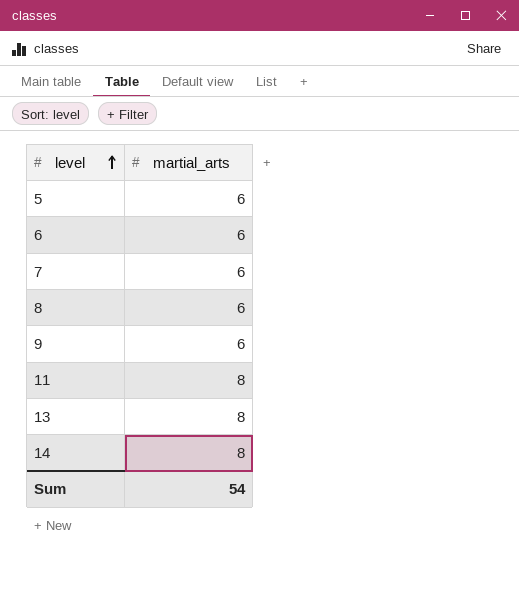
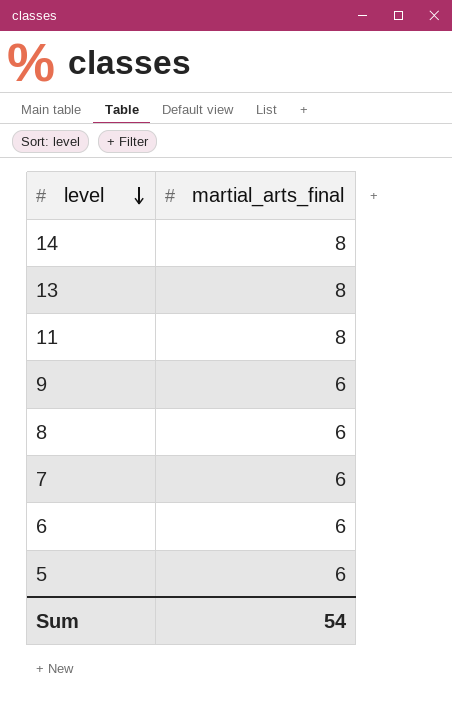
row order: level ascending -> level descending
column name: martial_arts -> martial_arts_final

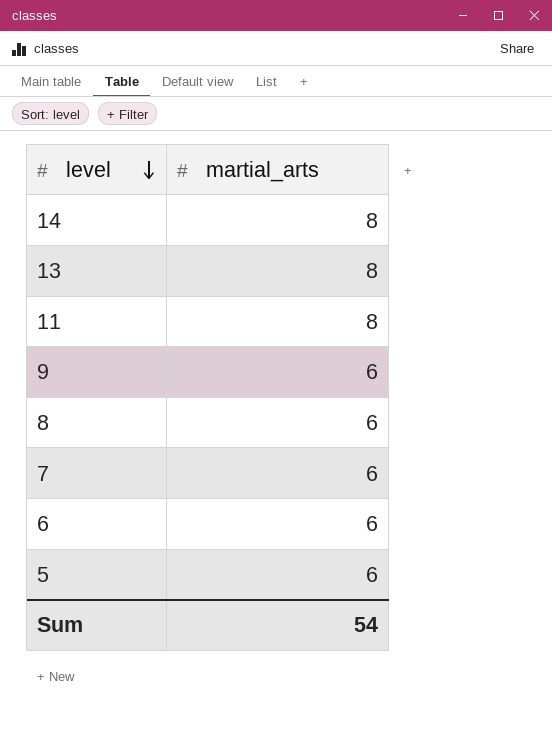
column name: martial_arts_final -> martial_arts

